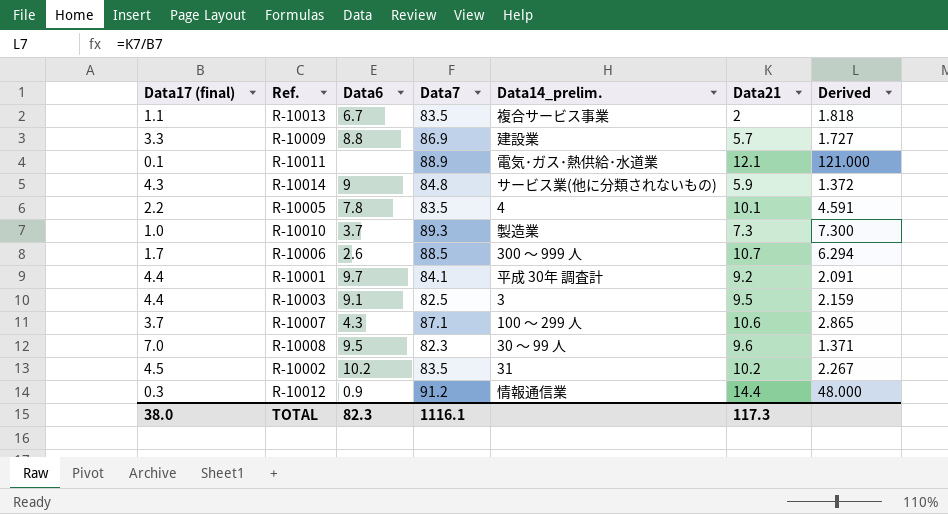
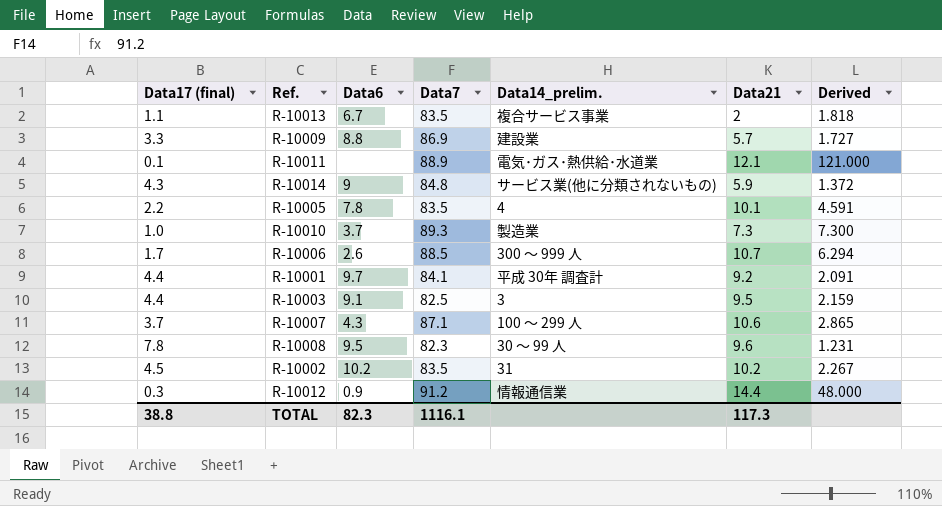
R-10008 | Data17 (final): 7.0 -> 7.8
R-10008 | Derived: 1.371 -> 1.231
TOTAL | Data17 (final): 38.0 -> 38.8

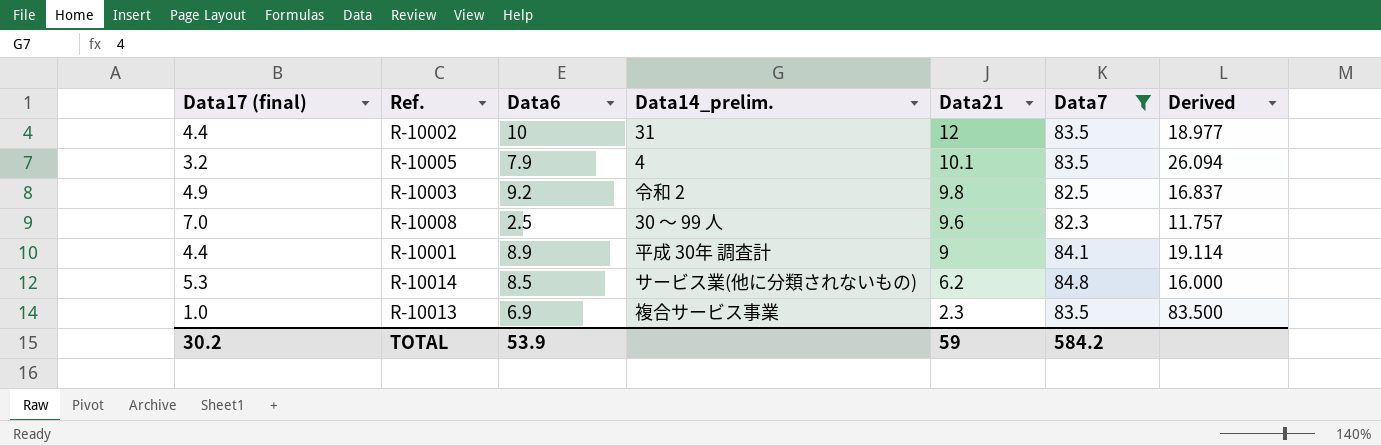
filter: none -> Data7 <= 84.8
row order: none -> Data21 descending
column Data7 | position: 4 -> 6
column Derived | formula: [Data21] / [Data17 (final)] -> [Data7] / [Data17 (final)]
R-10002 | Data17 (final): 4.5 -> 4.4
R-10002 | Data6: 10.2 -> 10
R-10002 | Data21: 10.2 -> 12
R-10005 | Data17 (final): 2.2 -> 3.2
R-10005 | Data6: 7.8 -> 7.9
R-10003 | Data17 (final): 4.4 -> 4.9
R-10003 | Data6: 9.1 -> 9.2
R-10003 | Data14_prelim.: 3 -> 令和 2
R-10003 | Data21: 9.5 -> 9.8
R-10008 | Data17 (final): 7.8 -> 7.0
R-10008 | Data6: 9.5 -> 2.5
R-10001 | Data6: 9.7 -> 8.9
R-10001 | Data21: 9.2 -> 9
R-10014 | Data17 (final): 4.3 -> 5.3
R-10014 | Data6: 9 -> 8.5
R-10014 | Data21: 5.9 -> 6.2
R-10013 | Data17 (final): 1.1 -> 1.0
R-10013 | Data6: 6.7 -> 6.9
R-10013 | Data21: 2 -> 2.3
TOTAL | Data17 (final): 38.8 -> 30.2
TOTAL | Data6: 82.3 -> 53.9
TOTAL | Data21: 117.3 -> 59
TOTAL | Data7: 1116.1 -> 584.2

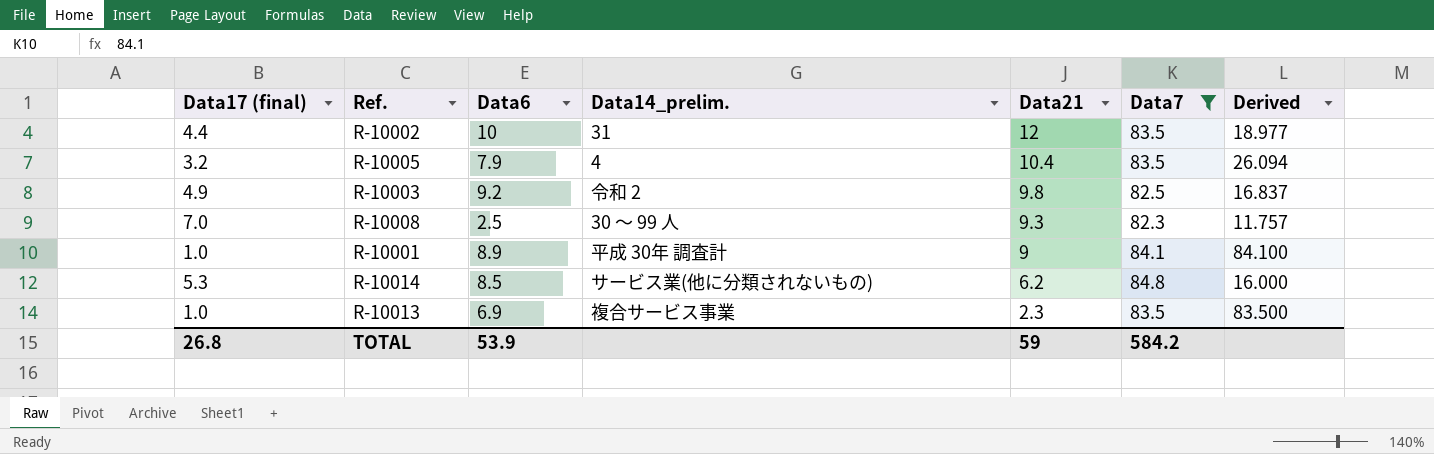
R-10005 | Data21: 10.1 -> 10.4
R-10008 | Data21: 9.6 -> 9.3
R-10001 | Data17 (final): 4.4 -> 1.0
R-10001 | Derived: 19.114 -> 84.100
TOTAL | Data17 (final): 30.2 -> 26.8

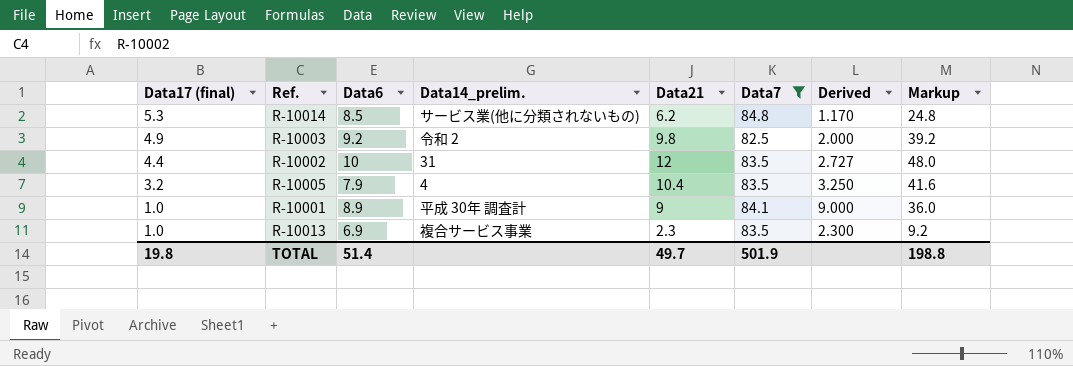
row order: Data21 descending -> Data17 (final) descending
column Derived | formula: [Data7] / [Data17 (final)] -> [Data21] / [Data17 (final)]
column Markup | formula: none -> [Data21] * 4
row R-10008: 7.0 | 2.5 | 30 ～ 99 人 | 9.3 | 82.3 | 11.757 -> none
TOTAL | Data17 (final): 26.8 -> 19.8
TOTAL | Data6: 53.9 -> 51.4
TOTAL | Data21: 59 -> 49.7
TOTAL | Data7: 584.2 -> 501.9

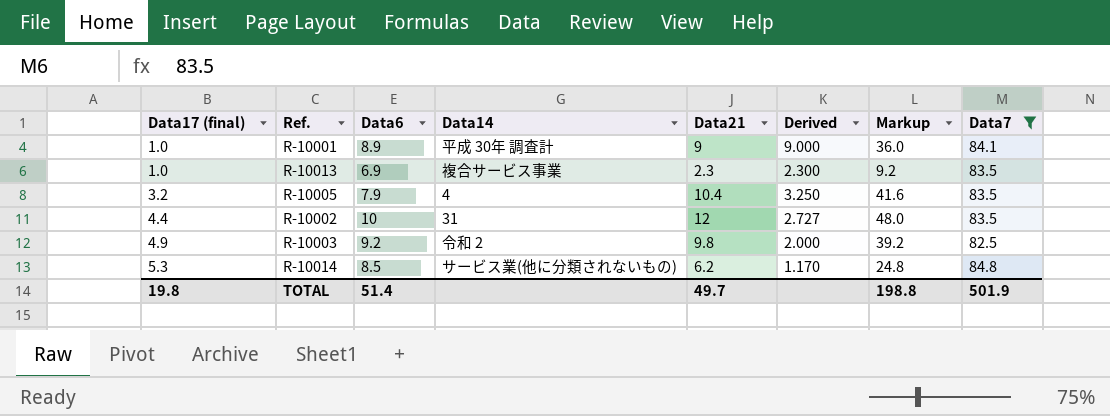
row order: Data17 (final) descending -> Data17 (final) ascending
column name: Data14_prelim. -> Data14
column Data7 | position: 6 -> 8

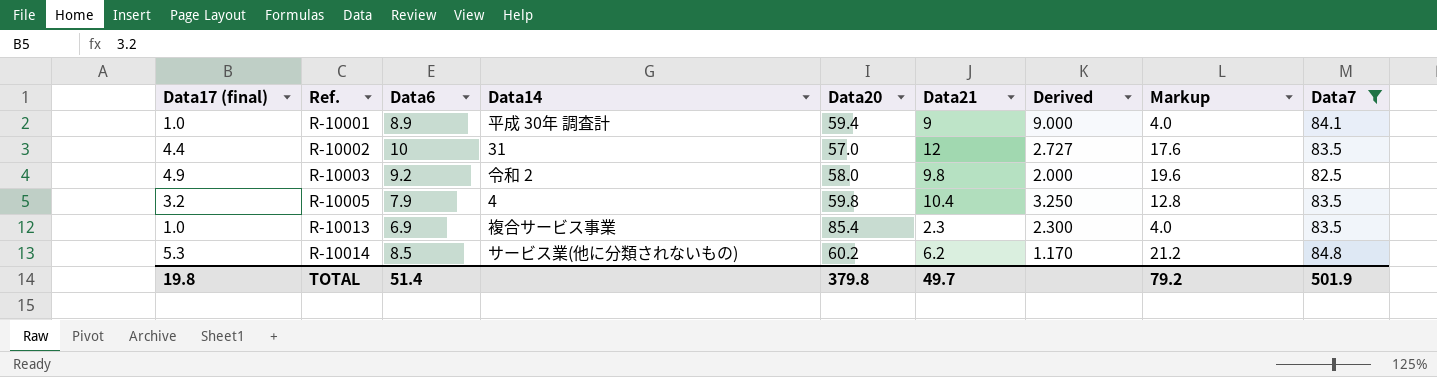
row order: Data17 (final) ascending -> Ref. ascending
column Data20 | position: none -> 5
column Markup | formula: [Data21] * 4 -> [Data17 (final)] * 4
TOTAL | Markup: 198.8 -> 79.2

